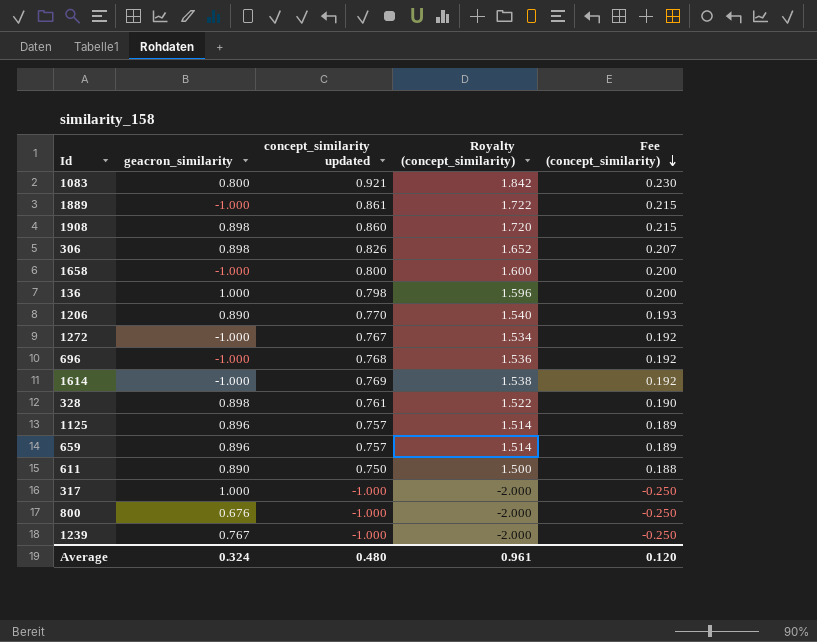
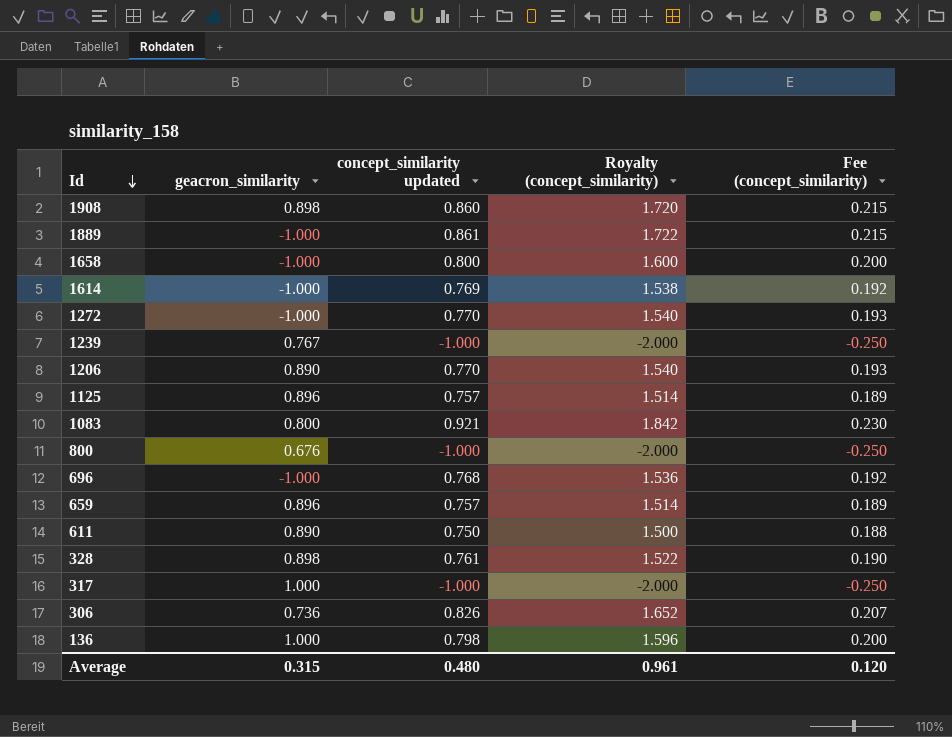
row order: Fee (concept_similarity) descending -> Id descending
1272 | concept_similarity updated: 0.767 -> 0.770
1272 | Royalty (concept_similarity): 1.534 -> 1.540
1272 | Fee (concept_similarity): 0.192 -> 0.193
306 | geacron_similarity: 0.898 -> 0.736
Average | geacron_similarity: 0.324 -> 0.315

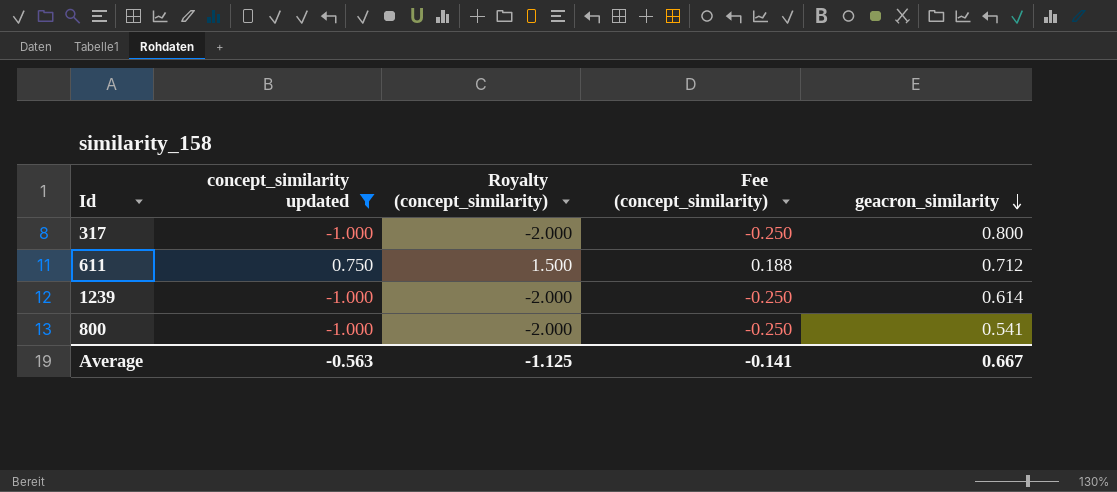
filter: none -> concept_similarity updated <= 0.750
row order: Id descending -> geacron_similarity descending
column geacron_similarity | position: 2 -> 5
317 | geacron_similarity: 1.000 -> 0.800
611 | geacron_similarity: 0.890 -> 0.712
1239 | geacron_similarity: 0.767 -> 0.614
800 | geacron_similarity: 0.676 -> 0.541
Average | concept_similarity updated: 0.480 -> -0.563
Average | Royalty (concept_similarity): 0.961 -> -1.125
Average | Fee (concept_similarity): 0.120 -> -0.141
Average | geacron_similarity: 0.315 -> 0.667

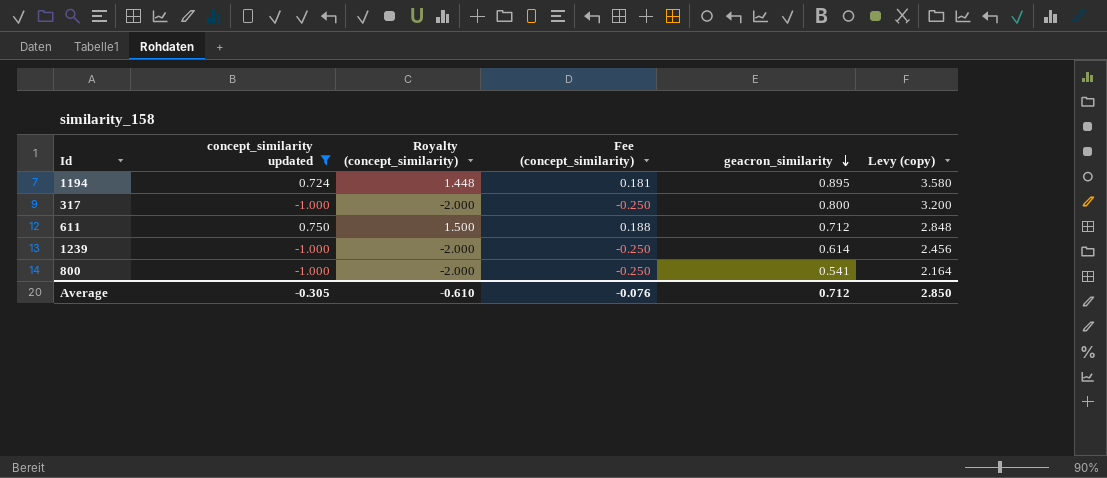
column Levy (copy) | formula: none -> [geacron_similarity] * 4
row 1194: none -> 0.724 | 1.448 | 0.181 | 0.895 | 3.580
Average | concept_similarity updated: -0.563 -> -0.305
Average | Royalty (concept_similarity): -1.125 -> -0.610
Average | Fee (concept_similarity): -0.141 -> -0.076
Average | geacron_similarity: 0.667 -> 0.712

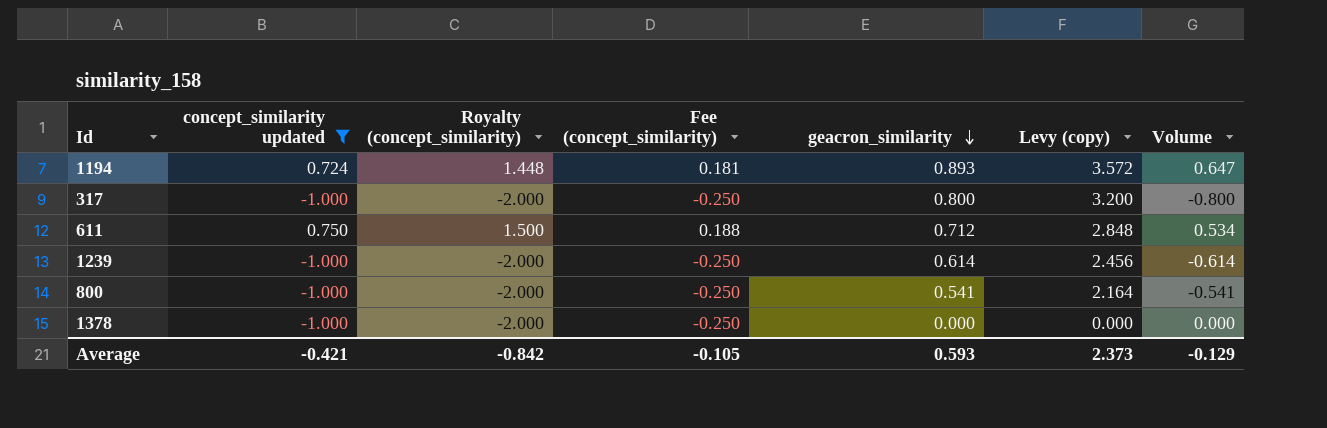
column Volume | formula: none -> [concept_similarity updated] * [geacron_similarity]
1194 | geacron_similarity: 0.895 -> 0.893
1194 | Levy (copy): 3.580 -> 3.572
row 1378: none -> -1.000 | -2.000 | -0.250 | 0.000 | 0.000 | 0.000
Average | concept_similarity updated: -0.305 -> -0.421
Average | Royalty (concept_similarity): -0.610 -> -0.842
Average | Fee (concept_similarity): -0.076 -> -0.105
Average | geacron_similarity: 0.712 -> 0.593
Average | Levy (copy): 2.850 -> 2.373

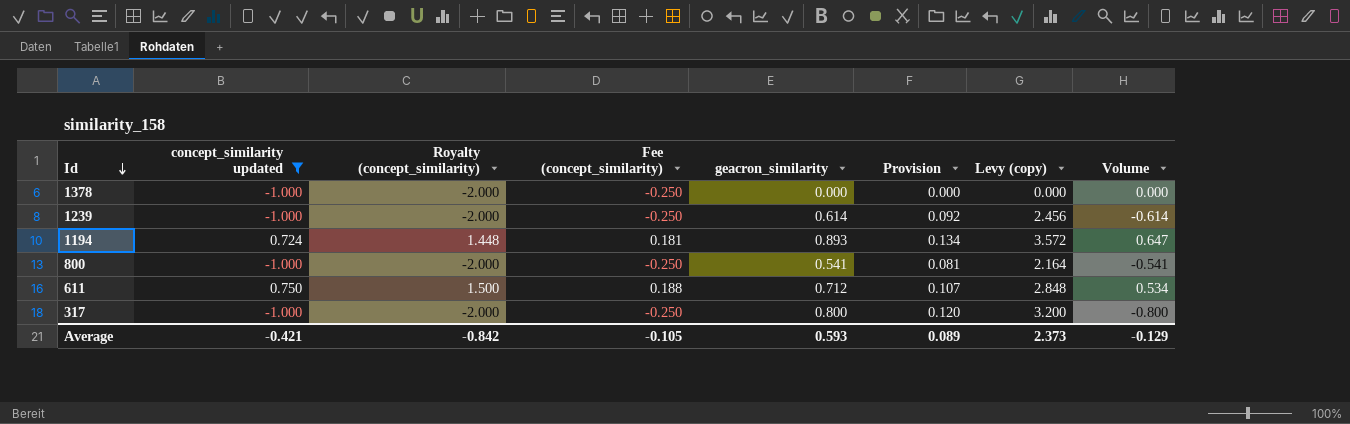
row order: geacron_similarity descending -> Id descending
column Provision | formula: none -> [geacron_similarity] * 0.15

